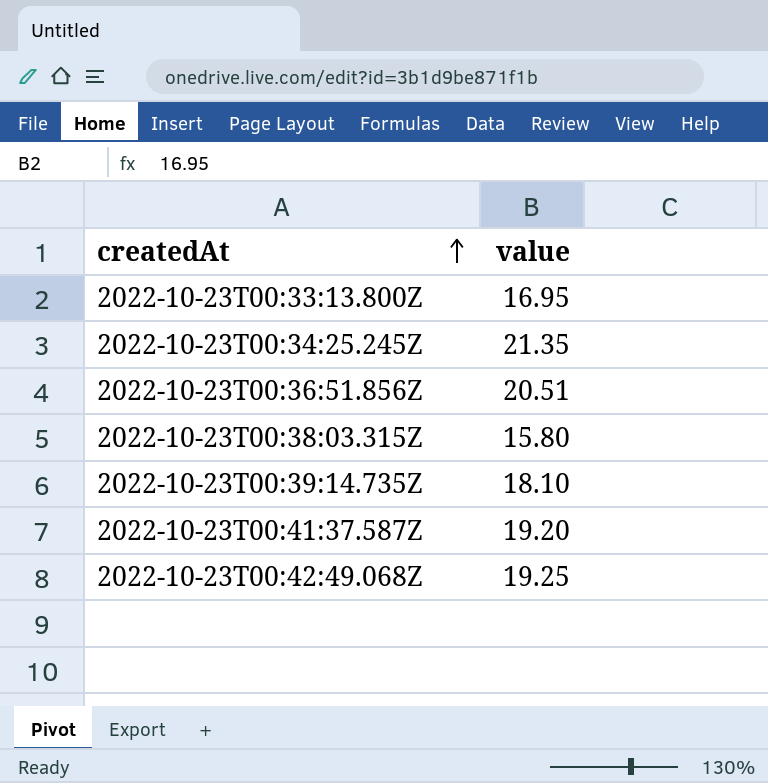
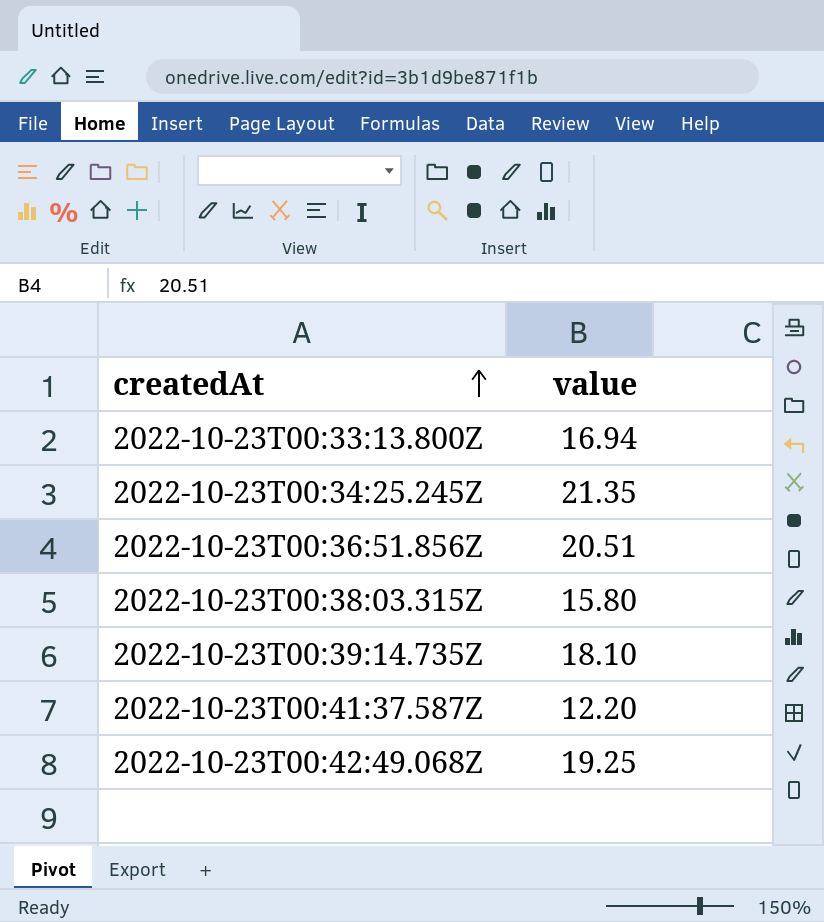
2022-10-23T00:33:13.800Z | value: 16.95 -> 16.94
2022-10-23T00:41:37.587Z | value: 19.20 -> 12.20

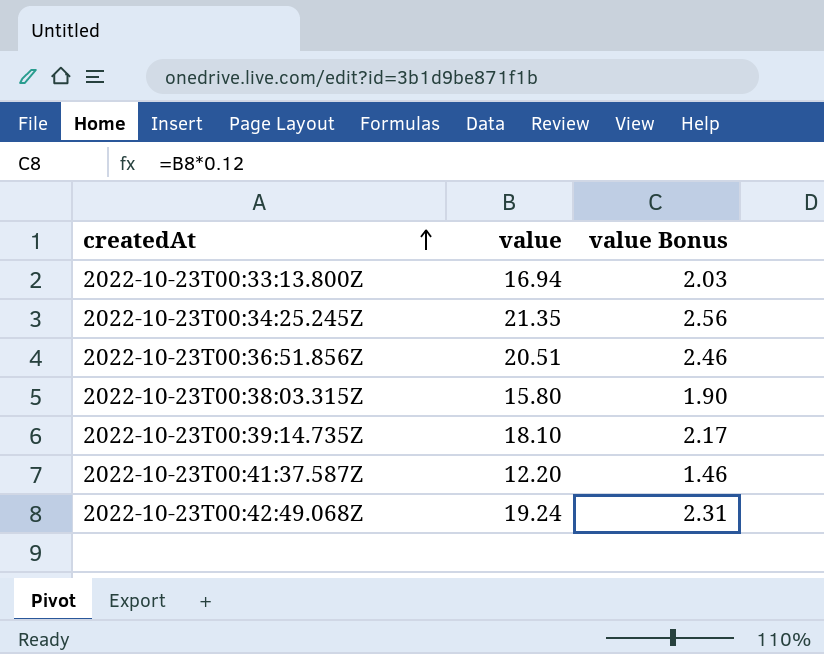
column value Bonus | formula: none -> [value] * 0.12
2022-10-23T00:42:49.068Z | value: 19.25 -> 19.24

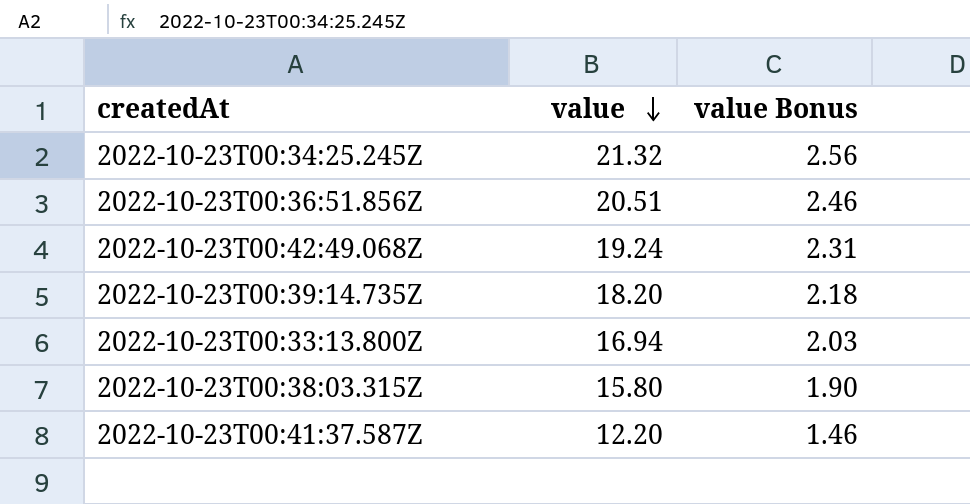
row order: createdAt ascending -> value descending
2022-10-23T00:34:25.245Z | value: 21.35 -> 21.32
2022-10-23T00:39:14.735Z | value: 18.10 -> 18.20
2022-10-23T00:39:14.735Z | value Bonus: 2.17 -> 2.18

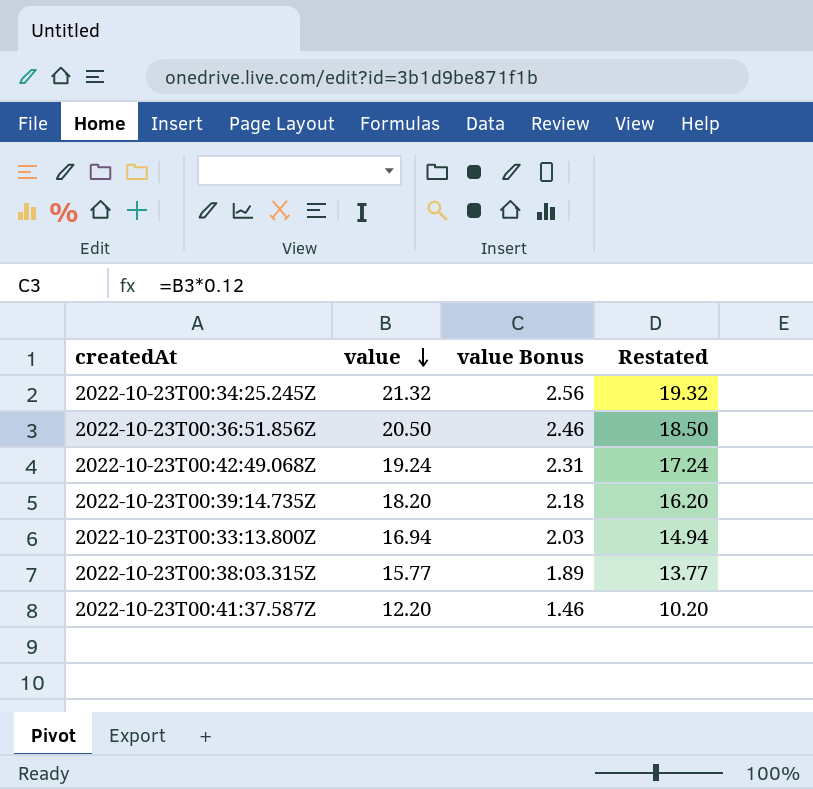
column Restated | formula: none -> [value] - 2
2022-10-23T00:36:51.856Z | value: 20.51 -> 20.50
2022-10-23T00:38:03.315Z | value: 15.80 -> 15.77
2022-10-23T00:38:03.315Z | value Bonus: 1.90 -> 1.89

